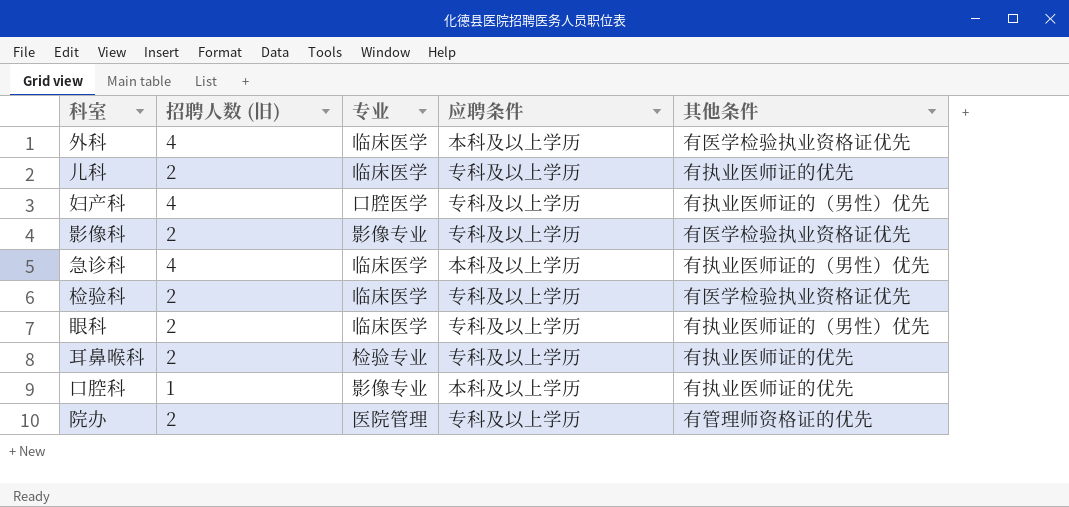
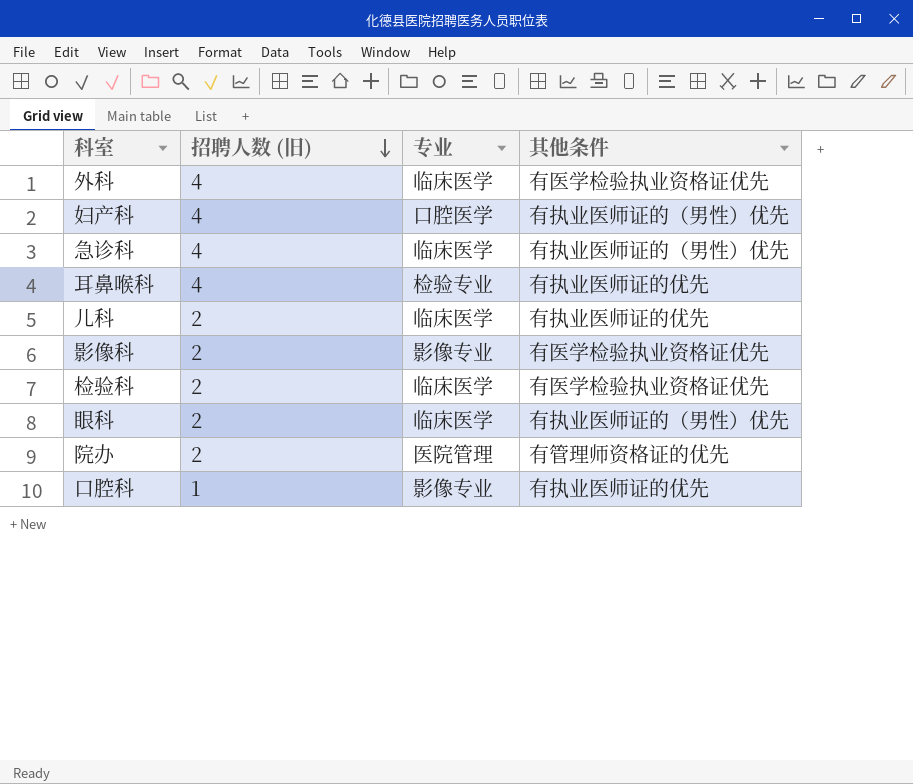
row order: none -> 招聘人数 (旧) descending
column 应聘条件 | position: 4 -> none
耳鼻喉科 | 招聘人数 (旧): 2 -> 4

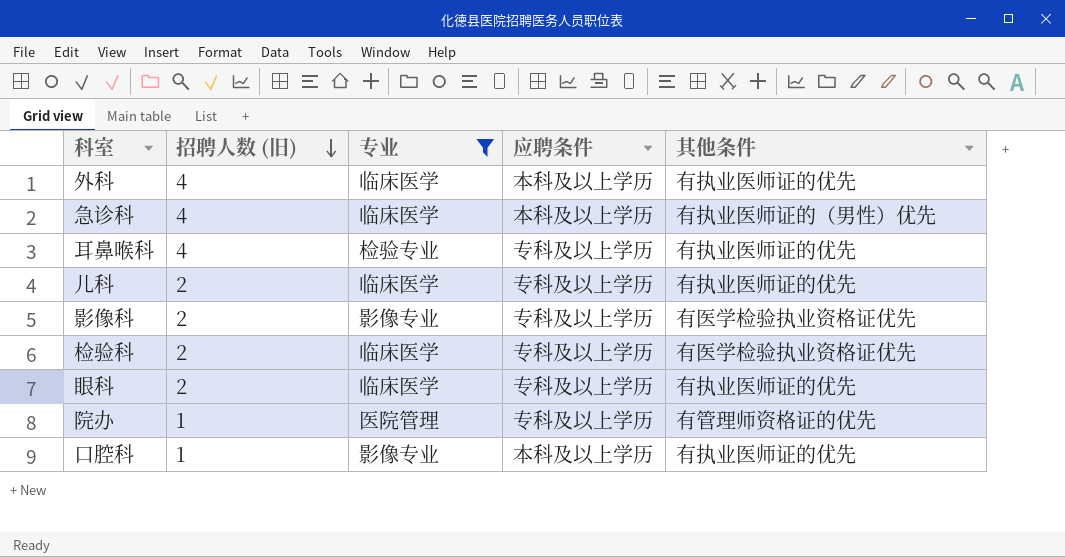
filter: none -> 专业 != 口腔医学
column 应聘条件 | position: none -> 4
外科 | 其他条件: 有医学检验执业资格证优先 -> 有执业医师证的优先
眼科 | 其他条件: 有执业医师证的（男性）优先 -> 有执业医师证的优先
院办 | 招聘人数 (旧): 2 -> 1

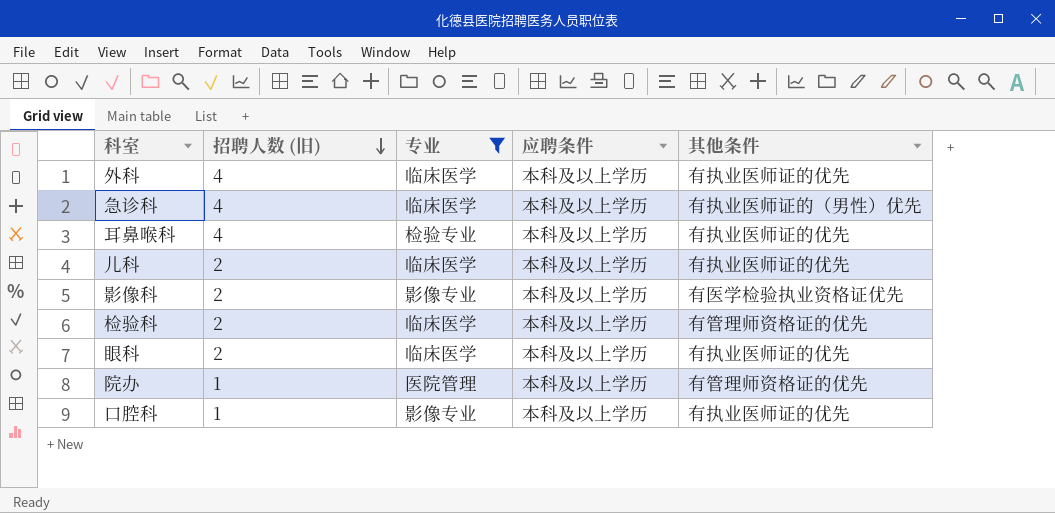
耳鼻喉科 | 应聘条件: 专科及以上学历 -> 本科及以上学历
儿科 | 应聘条件: 专科及以上学历 -> 本科及以上学历
影像科 | 应聘条件: 专科及以上学历 -> 本科及以上学历
检验科 | 应聘条件: 专科及以上学历 -> 本科及以上学历
检验科 | 其他条件: 有医学检验执业资格证优先 -> 有管理师资格证的优先
眼科 | 应聘条件: 专科及以上学历 -> 本科及以上学历
院办 | 应聘条件: 专科及以上学历 -> 本科及以上学历

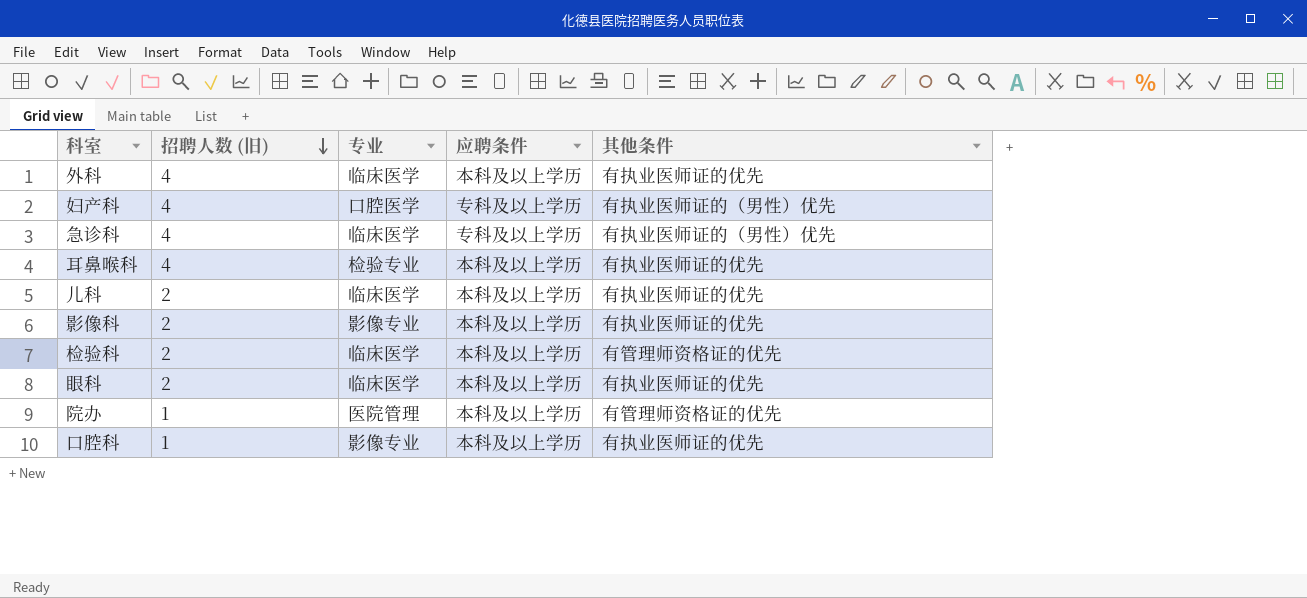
filter: 专业 != 口腔医学 -> none
急诊科 | 应聘条件: 本科及以上学历 -> 专科及以上学历
影像科 | 其他条件: 有医学检验执业资格证优先 -> 有执业医师证的优先

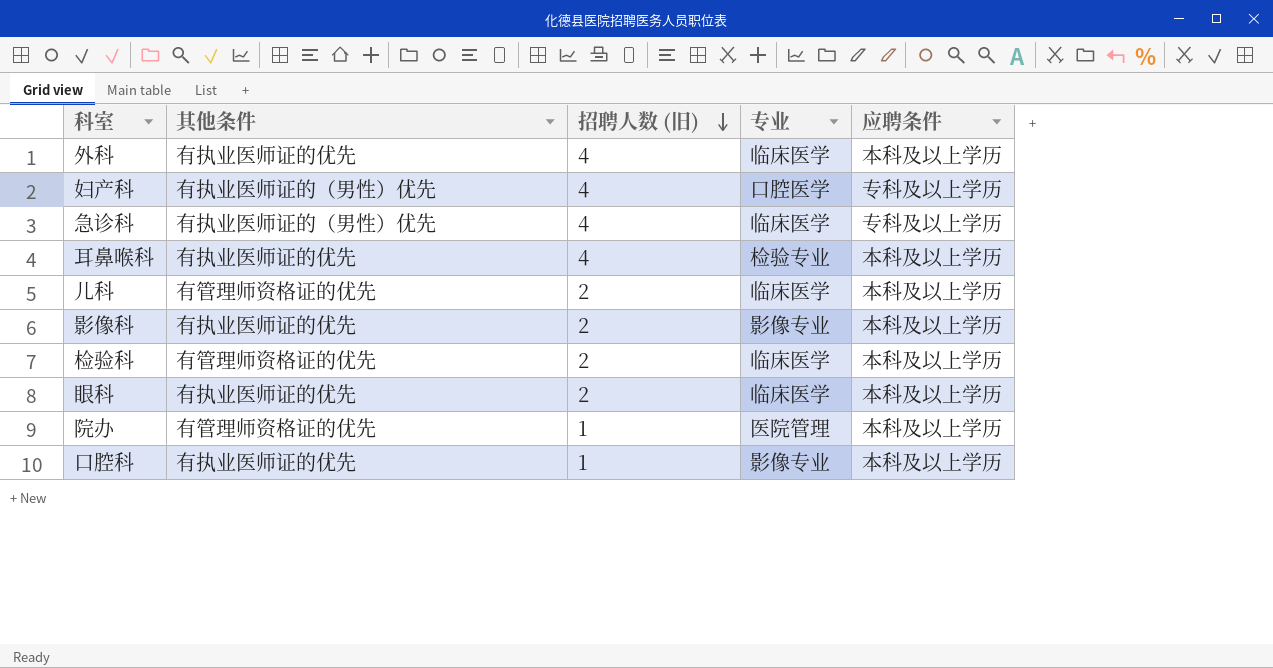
column 其他条件 | position: 5 -> 2
儿科 | 其他条件: 有执业医师证的优先 -> 有管理师资格证的优先

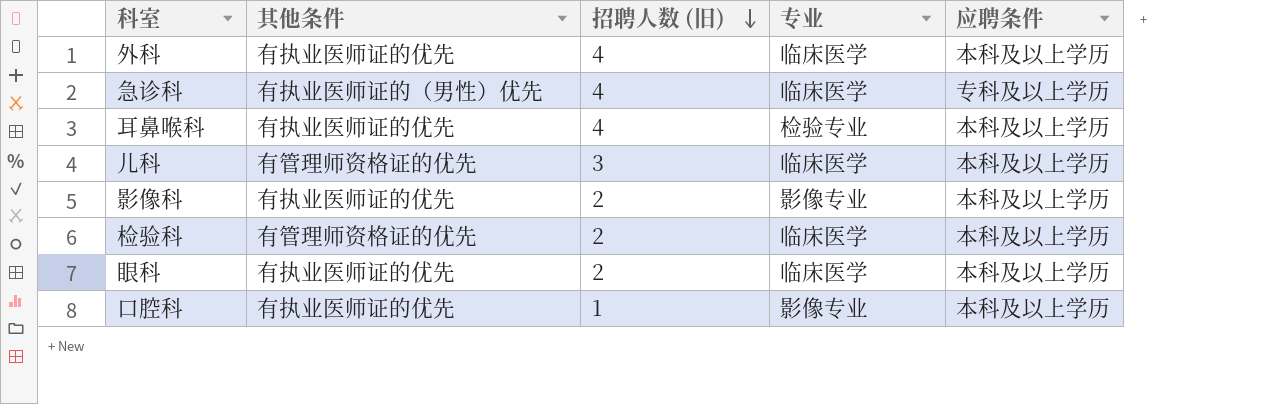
row 妇产科: 有执业医师证的（男性）优先 | 4 | 口腔医学 | 专科及以上学历 -> none
row 院办: 有管理师资格证的优先 | 1 | 医院管理 | 本科及以上学历 -> none
儿科 | 招聘人数 (旧): 2 -> 3

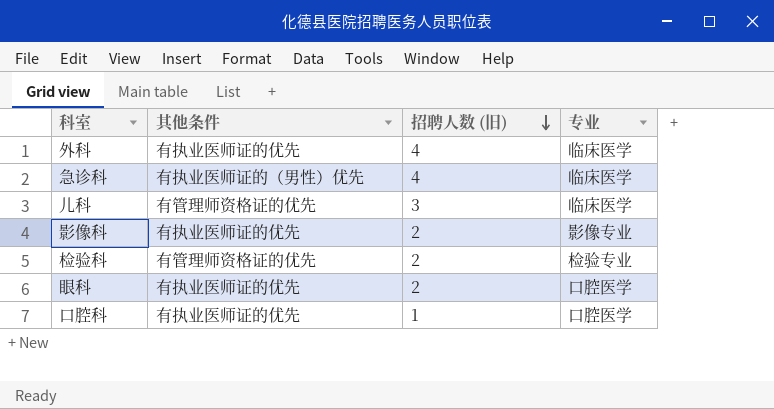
column 应聘条件 | position: 5 -> none
row 耳鼻喉科: 有执业医师证的优先 | 4 | 检验专业 | 本科及以上学历 -> none
检验科 | 专业: 临床医学 -> 检验专业
眼科 | 专业: 临床医学 -> 口腔医学
口腔科 | 专业: 影像专业 -> 口腔医学

